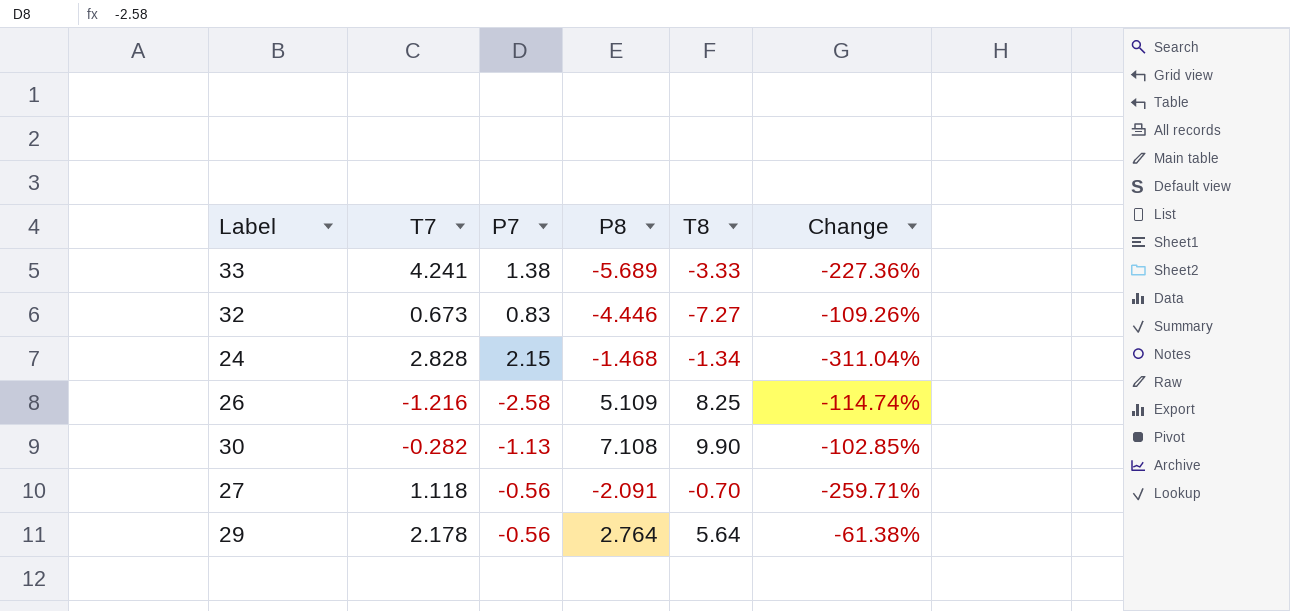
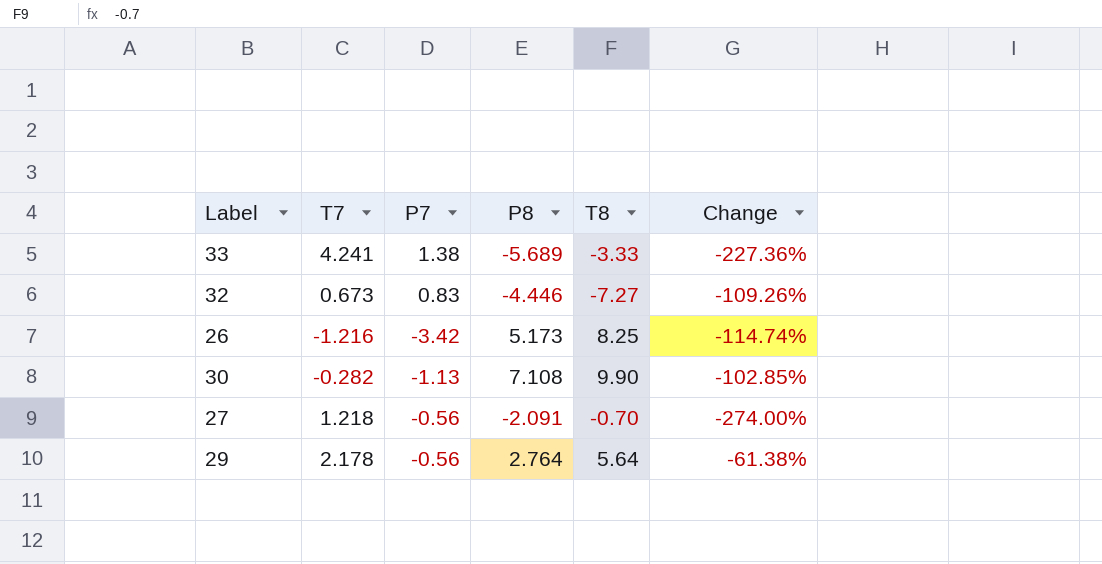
row 24: 2.828 | 2.15 | -1.468 | -1.34 | -311.04% -> none
26 | P7: -2.58 -> -3.42
26 | P8: 5.109 -> 5.173
27 | T7: 1.118 -> 1.218
27 | Change: -259.71% -> -274.00%

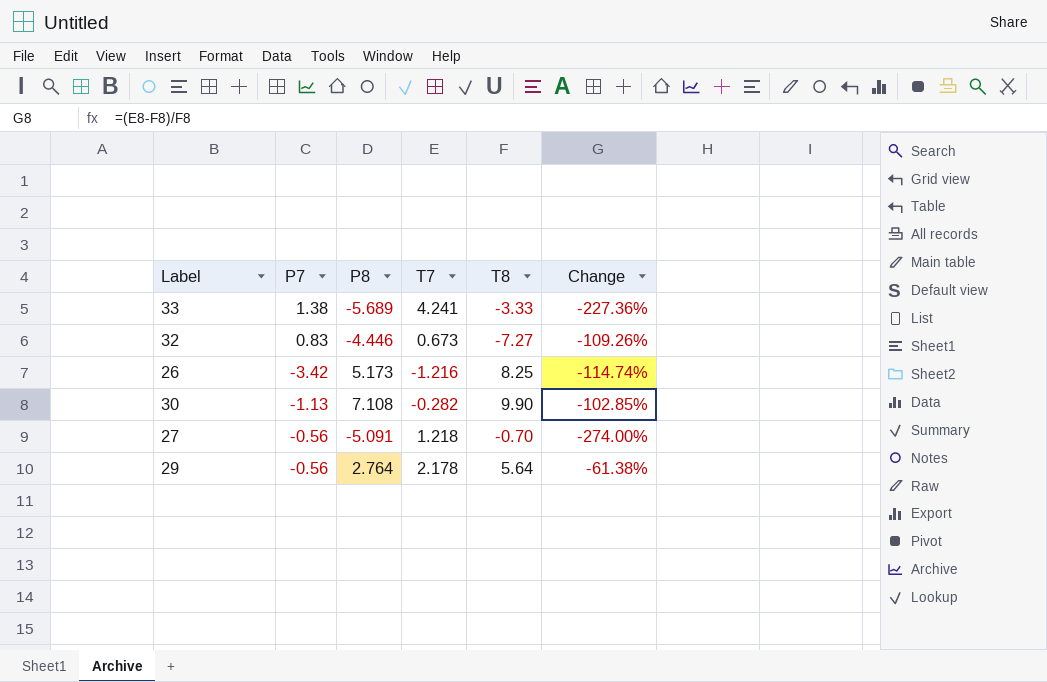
column T7 | position: 2 -> 4
27 | P8: -2.091 -> -5.091

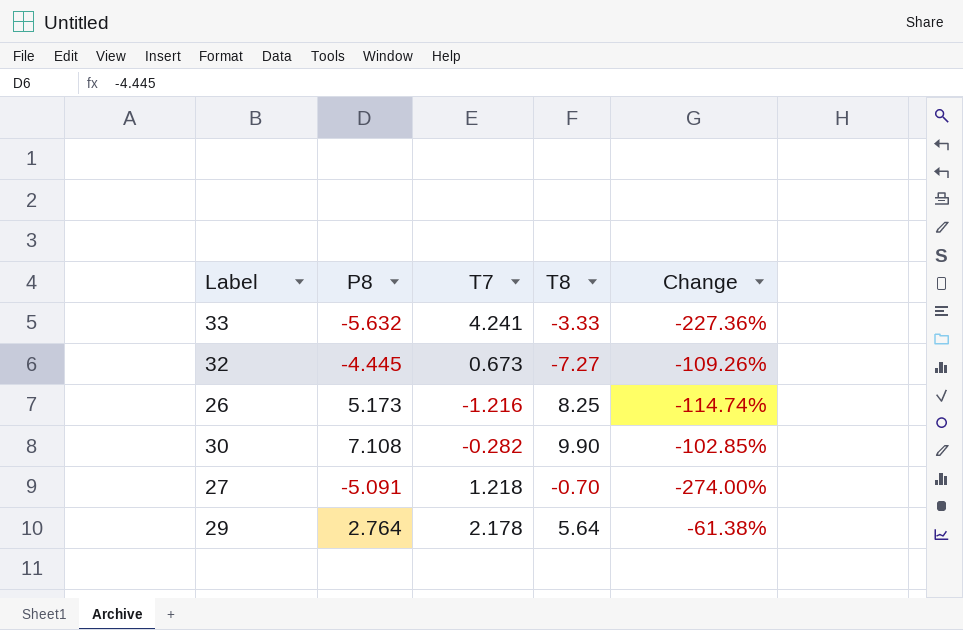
column P7 | position: 2 -> none
33 | P8: -5.689 -> -5.632
32 | P8: -4.446 -> -4.445

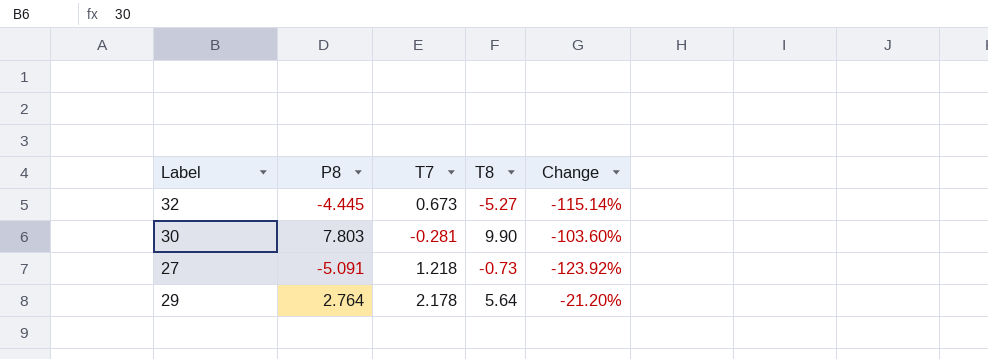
column Change | formula: ([T7] - [T8]) / [T8] -> ([T7] - [P8]) / [P8]
row 33: -5.632 | 4.241 | -3.33 | -227.36% -> none
row 26: 5.173 | -1.216 | 8.25 | -114.74% -> none
32 | T8: -7.27 -> -5.27
30 | P8: 7.108 -> 7.803
30 | T7: -0.282 -> -0.281
27 | T8: -0.70 -> -0.73

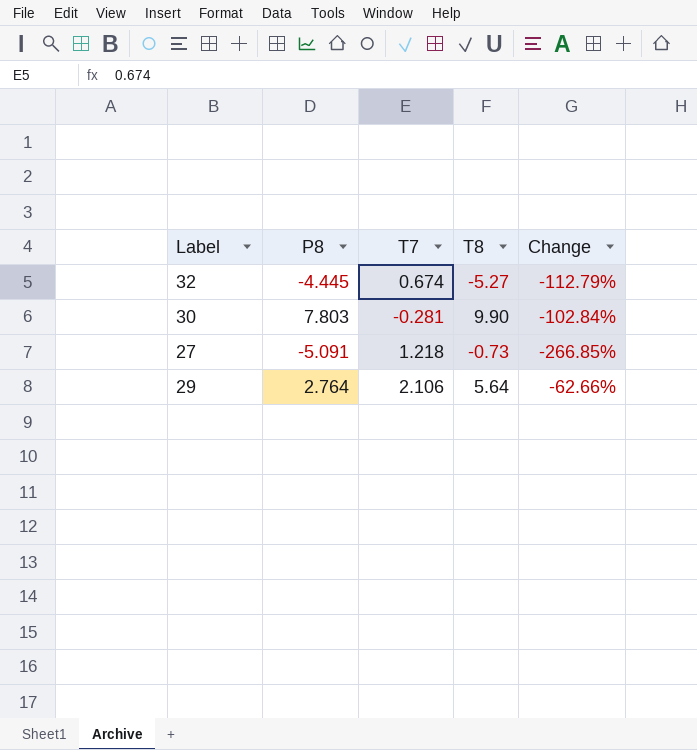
column Change | formula: ([T7] - [P8]) / [P8] -> ([T7] - [T8]) / [T8]
32 | T7: 0.673 -> 0.674
29 | T7: 2.178 -> 2.106

